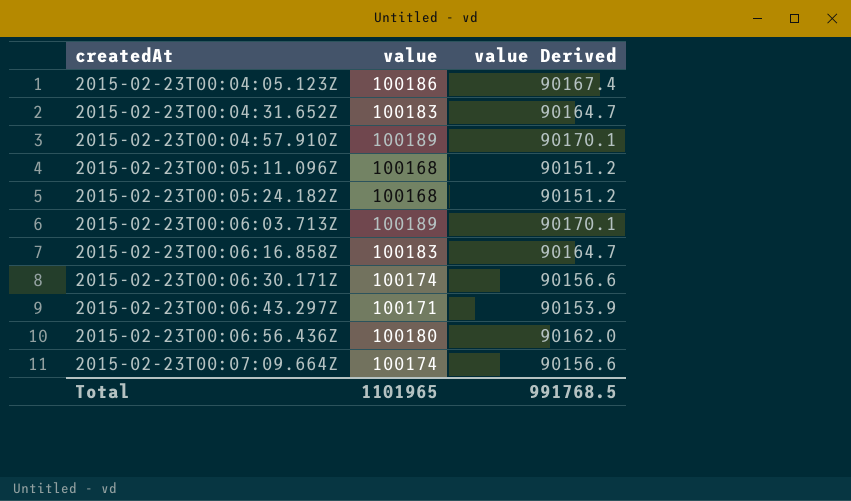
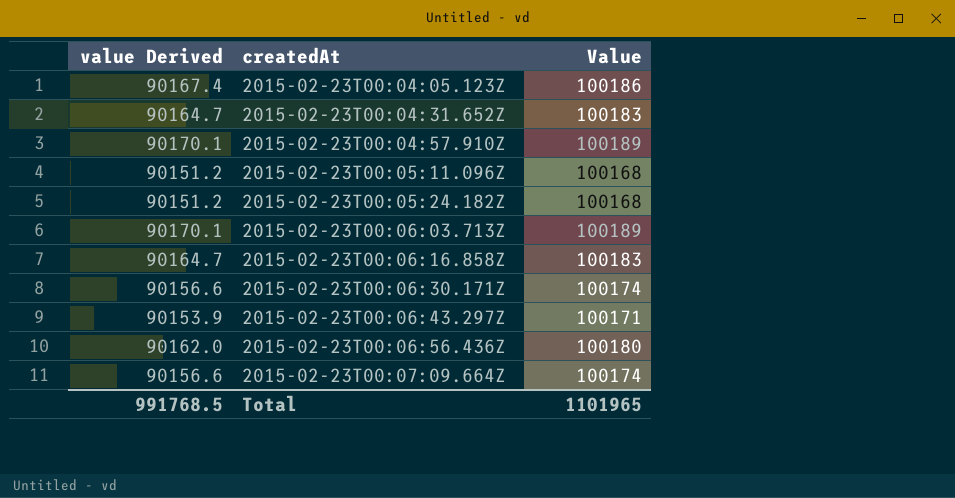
column value Derived | position: 3 -> 1
column name: value -> Value

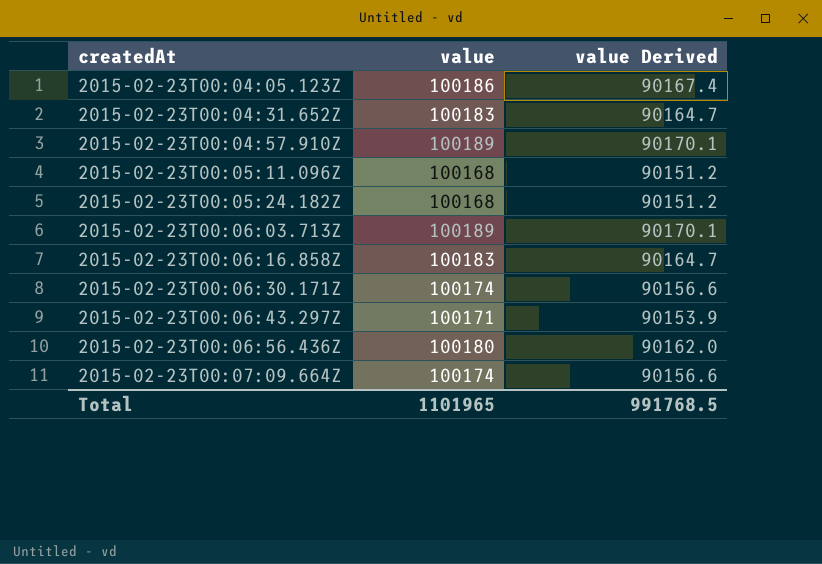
column name: Value -> value
column value Derived | position: 1 -> 3

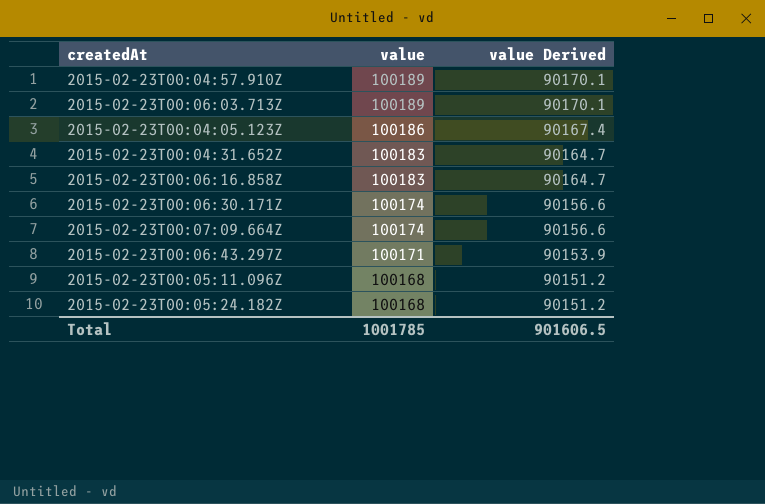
row order: createdAt ascending -> value descending
row 2015-02-23T00:06:56.436Z: 100180 | 90162.0 -> none
Total | value: 1101965 -> 1001785
Total | value Derived: 991768.5 -> 901606.5

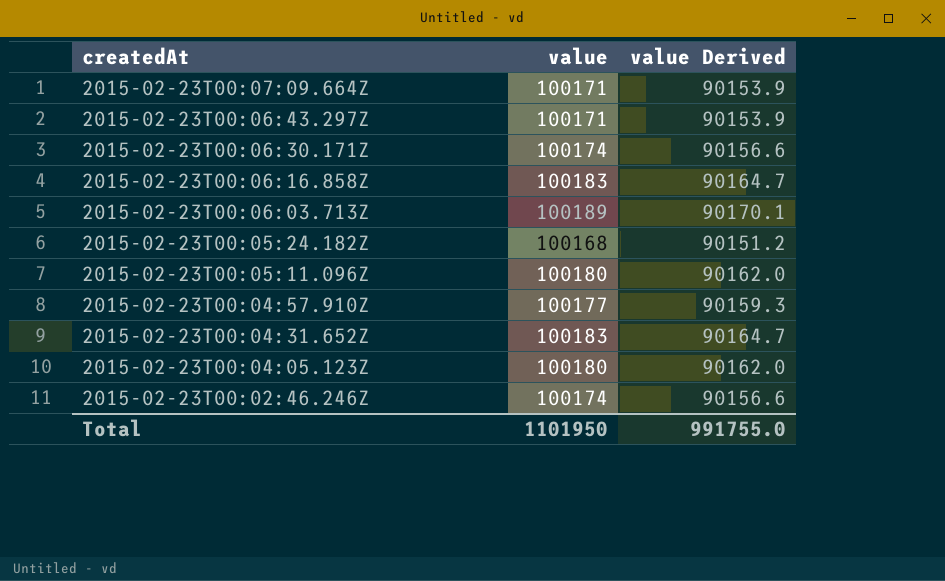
row order: value descending -> createdAt descending
2015-02-23T00:07:09.664Z | value: 100174 -> 100171
2015-02-23T00:07:09.664Z | value Derived: 90156.6 -> 90153.9
2015-02-23T00:05:11.096Z | value: 100168 -> 100180
2015-02-23T00:05:11.096Z | value Derived: 90151.2 -> 90162.0
2015-02-23T00:04:57.910Z | value: 100189 -> 100177
2015-02-23T00:04:57.910Z | value Derived: 90170.1 -> 90159.3
2015-02-23T00:04:05.123Z | value: 100186 -> 100180
2015-02-23T00:04:05.123Z | value Derived: 90167.4 -> 90162.0
row 2015-02-23T00:02:46.246Z: none -> 100174 | 90156.6
Total | value: 1001785 -> 1101950
Total | value Derived: 901606.5 -> 991755.0

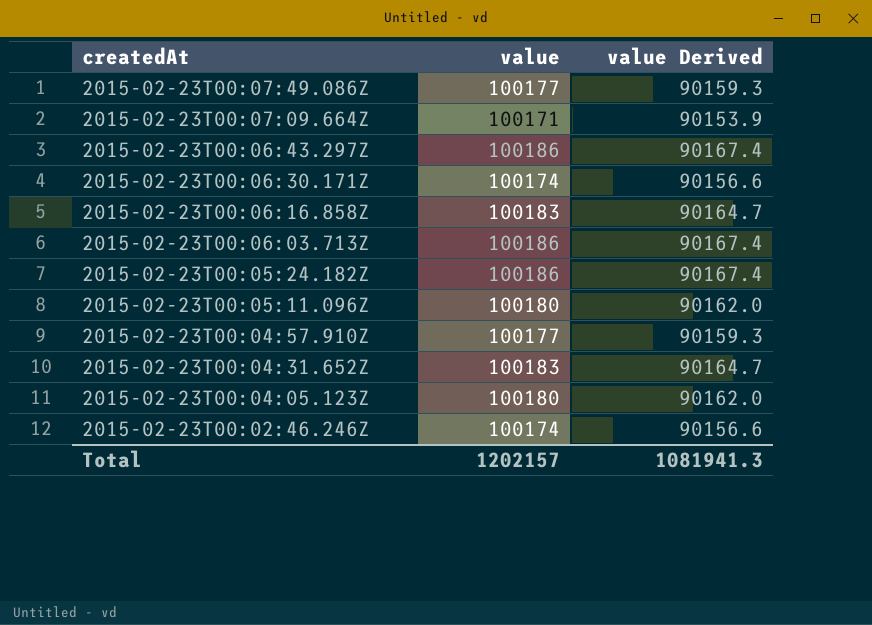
row 2015-02-23T00:07:49.086Z: none -> 100177 | 90159.3
2015-02-23T00:06:43.297Z | value: 100171 -> 100186
2015-02-23T00:06:43.297Z | value Derived: 90153.9 -> 90167.4
2015-02-23T00:06:03.713Z | value: 100189 -> 100186
2015-02-23T00:06:03.713Z | value Derived: 90170.1 -> 90167.4
2015-02-23T00:05:24.182Z | value: 100168 -> 100186
2015-02-23T00:05:24.182Z | value Derived: 90151.2 -> 90167.4
Total | value: 1101950 -> 1202157
Total | value Derived: 991755.0 -> 1081941.3

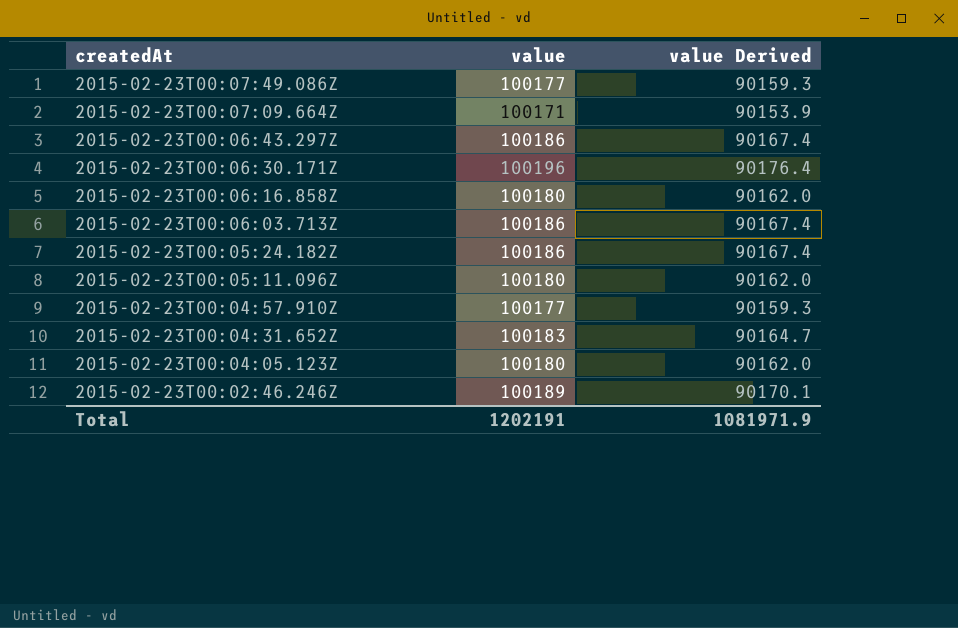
2015-02-23T00:06:30.171Z | value: 100174 -> 100196
2015-02-23T00:06:30.171Z | value Derived: 90156.6 -> 90176.4
2015-02-23T00:06:16.858Z | value: 100183 -> 100180
2015-02-23T00:06:16.858Z | value Derived: 90164.7 -> 90162.0
2015-02-23T00:02:46.246Z | value: 100174 -> 100189
2015-02-23T00:02:46.246Z | value Derived: 90156.6 -> 90170.1
Total | value: 1202157 -> 1202191
Total | value Derived: 1081941.3 -> 1081971.9

